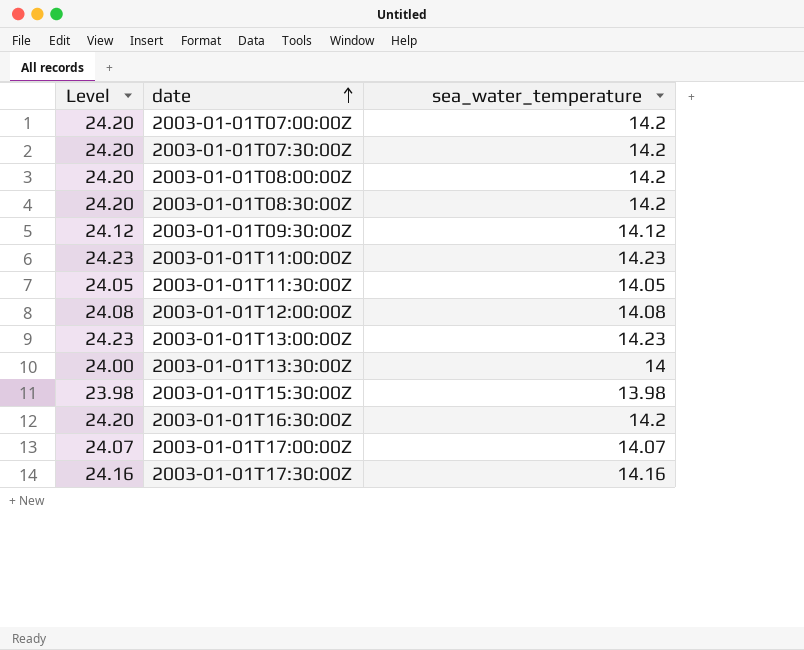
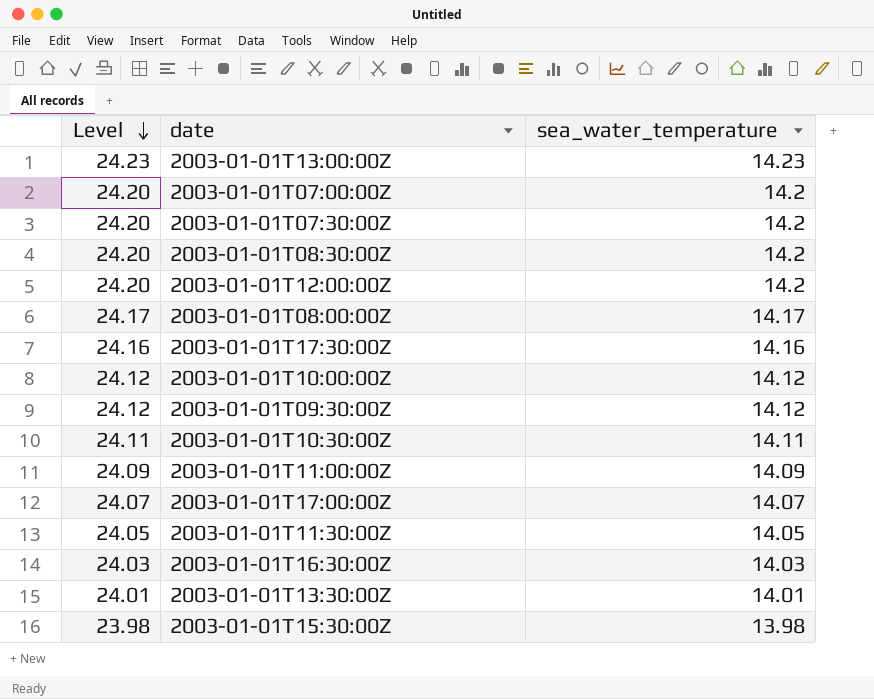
row order: date ascending -> Level descending
2003-01-01T12:00:00Z | Level: 24.08 -> 24.20
2003-01-01T12:00:00Z | sea_water_temperature: 14.08 -> 14.2
2003-01-01T08:00:00Z | Level: 24.20 -> 24.17
2003-01-01T08:00:00Z | sea_water_temperature: 14.2 -> 14.17
row 2003-01-01T10:00:00Z: none -> 24.12 | 14.12
row 2003-01-01T10:30:00Z: none -> 24.11 | 14.11
2003-01-01T11:00:00Z | Level: 24.23 -> 24.09
2003-01-01T11:00:00Z | sea_water_temperature: 14.23 -> 14.09
2003-01-01T16:30:00Z | Level: 24.20 -> 24.03
2003-01-01T16:30:00Z | sea_water_temperature: 14.2 -> 14.03
2003-01-01T13:30:00Z | Level: 24.00 -> 24.01
2003-01-01T13:30:00Z | sea_water_temperature: 14 -> 14.01

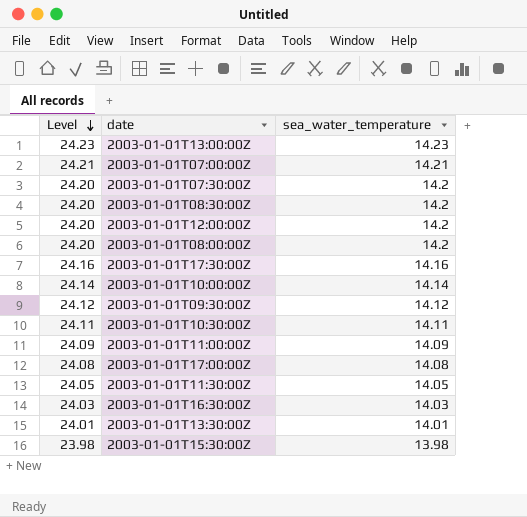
2003-01-01T07:00:00Z | Level: 24.20 -> 24.21
2003-01-01T07:00:00Z | sea_water_temperature: 14.2 -> 14.21
2003-01-01T08:00:00Z | Level: 24.17 -> 24.20
2003-01-01T08:00:00Z | sea_water_temperature: 14.17 -> 14.2
2003-01-01T10:00:00Z | Level: 24.12 -> 24.14
2003-01-01T10:00:00Z | sea_water_temperature: 14.12 -> 14.14
2003-01-01T17:00:00Z | Level: 24.07 -> 24.08
2003-01-01T17:00:00Z | sea_water_temperature: 14.07 -> 14.08

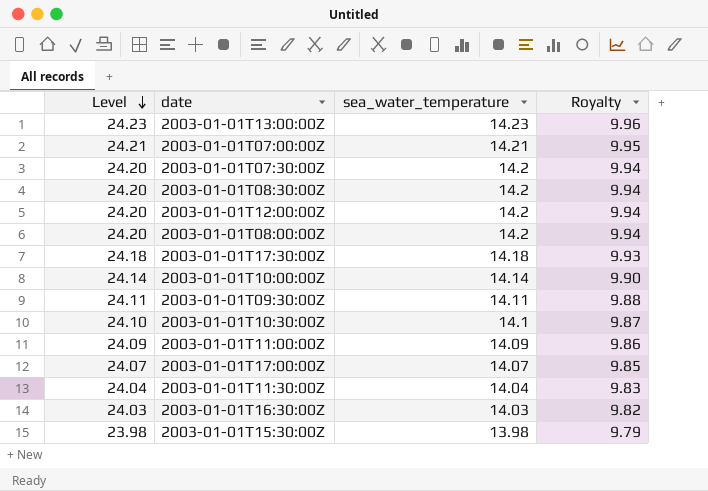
column Royalty | formula: none -> [sea_water_temperature] * 0.7
row 2003-01-01T13:30:00Z: 24.01 | 14.01 -> none
2003-01-01T17:30:00Z | Level: 24.16 -> 24.18
2003-01-01T17:30:00Z | sea_water_temperature: 14.16 -> 14.18
2003-01-01T09:30:00Z | Level: 24.12 -> 24.11
2003-01-01T09:30:00Z | sea_water_temperature: 14.12 -> 14.11
2003-01-01T10:30:00Z | Level: 24.11 -> 24.10
2003-01-01T10:30:00Z | sea_water_temperature: 14.11 -> 14.1
2003-01-01T17:00:00Z | Level: 24.08 -> 24.07
2003-01-01T17:00:00Z | sea_water_temperature: 14.08 -> 14.07
2003-01-01T11:30:00Z | Level: 24.05 -> 24.04
2003-01-01T11:30:00Z | sea_water_temperature: 14.05 -> 14.04

